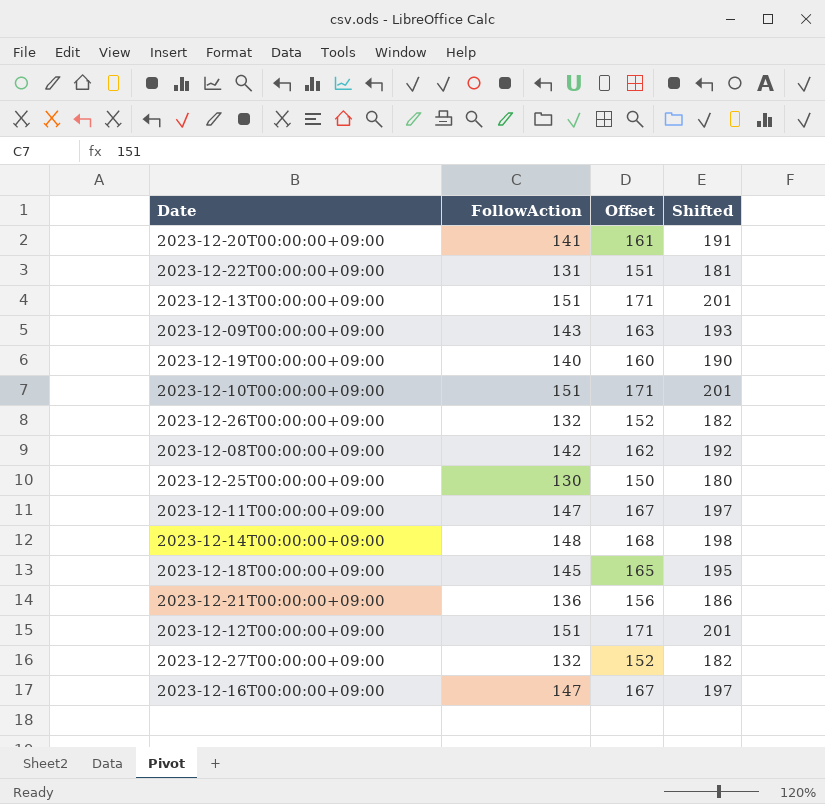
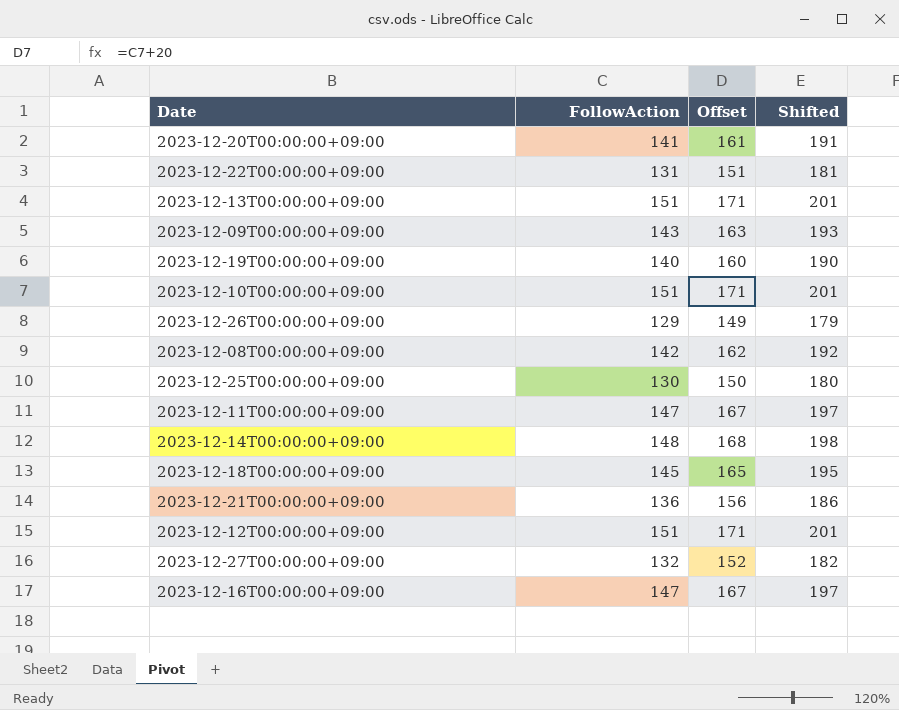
2023-12-26T00:00:00+09:00 | FollowAction: 132 -> 129
2023-12-26T00:00:00+09:00 | Offset: 152 -> 149
2023-12-26T00:00:00+09:00 | Shifted: 182 -> 179

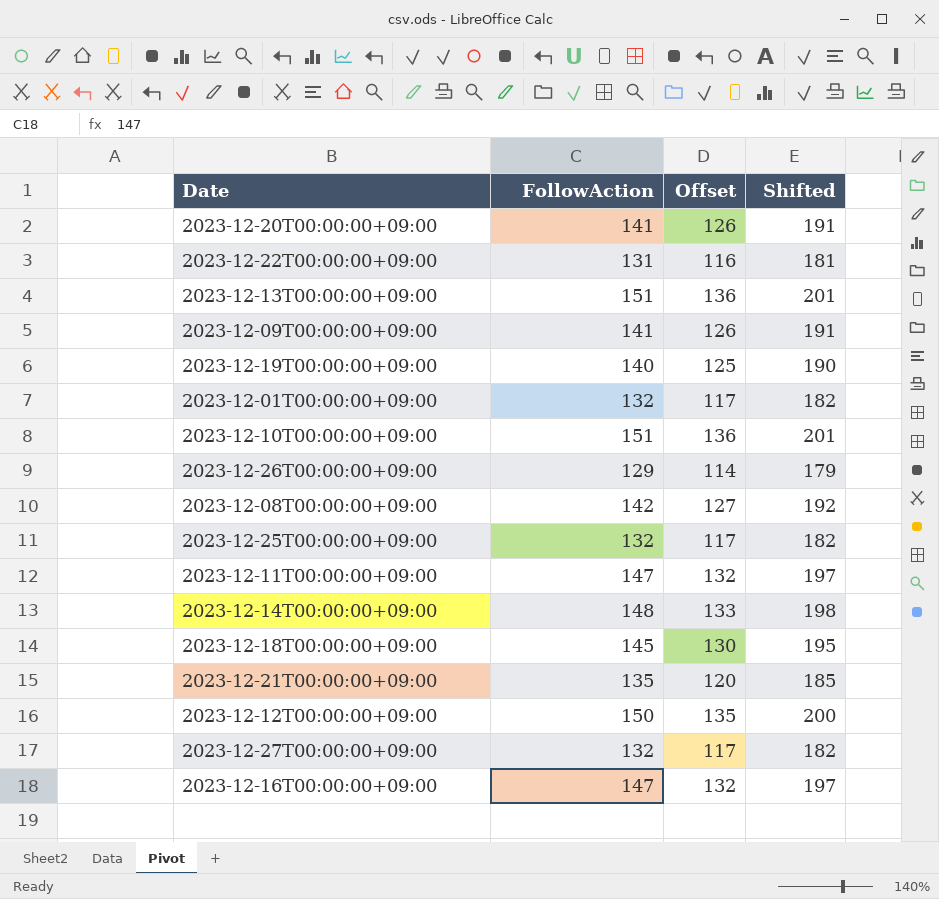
column Offset | formula: [FollowAction] + 20 -> [FollowAction] - 15
2023-12-09T00:00:00+09:00 | FollowAction: 143 -> 141
2023-12-09T00:00:00+09:00 | Shifted: 193 -> 191
row 2023-12-01T00:00:00+09:00: none -> 132 | 117 | 182
2023-12-25T00:00:00+09:00 | FollowAction: 130 -> 132
2023-12-25T00:00:00+09:00 | Shifted: 180 -> 182
2023-12-21T00:00:00+09:00 | FollowAction: 136 -> 135
2023-12-21T00:00:00+09:00 | Shifted: 186 -> 185
2023-12-12T00:00:00+09:00 | FollowAction: 151 -> 150
2023-12-12T00:00:00+09:00 | Shifted: 201 -> 200

